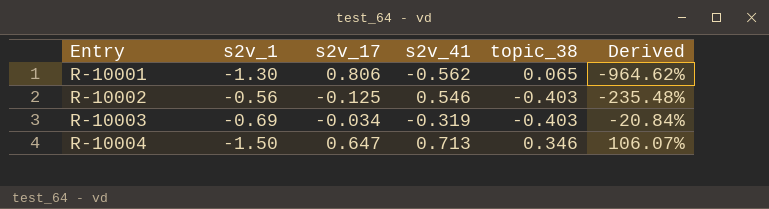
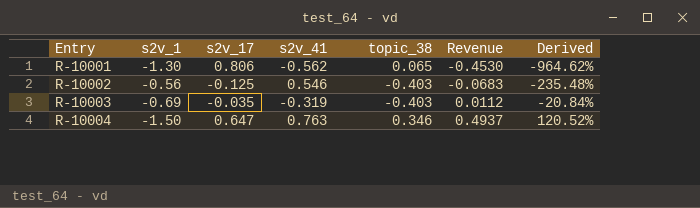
column Revenue | formula: none -> [s2v_17] * [s2v_41]
R-10003 | s2v_17: -0.034 -> -0.035
R-10004 | s2v_41: 0.713 -> 0.763
R-10004 | Derived: 106.07% -> 120.52%

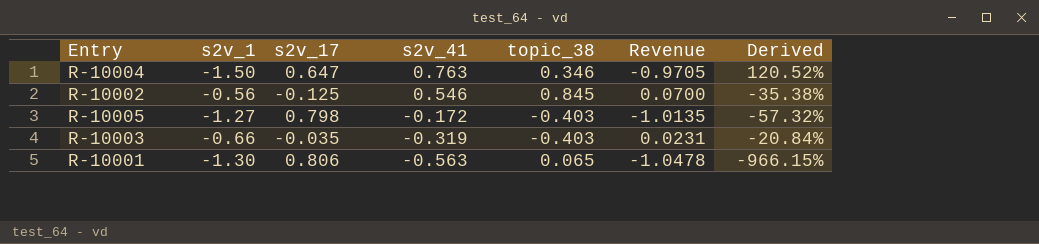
row order: Entry ascending -> s2v_41 descending
column Revenue | formula: [s2v_17] * [s2v_41] -> [s2v_1] * [s2v_17]
R-10002 | topic_38: -0.403 -> 0.845
R-10002 | Derived: -235.48% -> -35.38%
row R-10005: none -> -1.27 | 0.798 | -0.172 | -0.403 | -1.0135 | -57.32%
R-10003 | s2v_1: -0.69 -> -0.66
R-10001 | s2v_41: -0.562 -> -0.563
R-10001 | Derived: -964.62% -> -966.15%

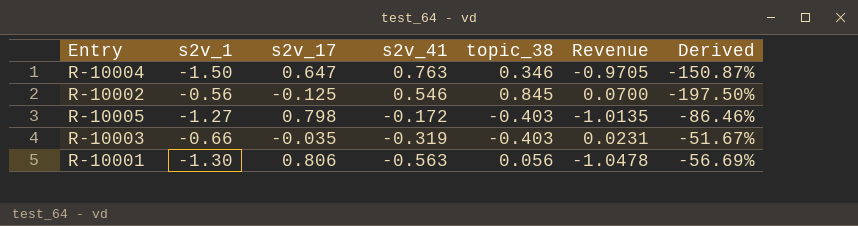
column Derived | formula: ([s2v_41] - [topic_38]) / [topic_38] -> ([s2v_41] - [s2v_1]) / [s2v_1]
R-10001 | topic_38: 0.065 -> 0.056

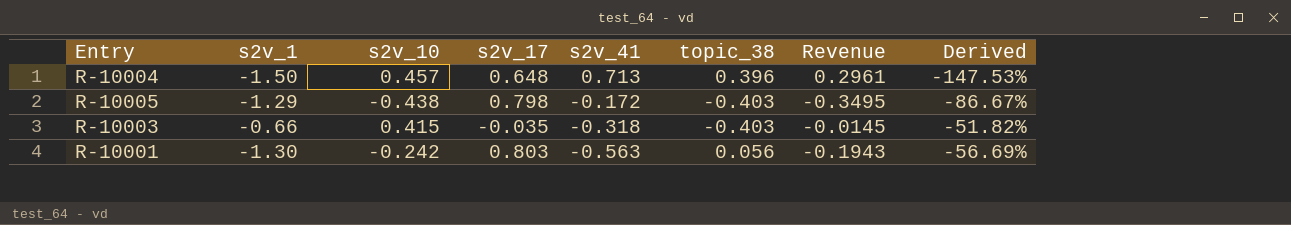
column s2v_10 | position: none -> 3
column Revenue | formula: [s2v_1] * [s2v_17] -> [s2v_10] * [s2v_17]
row R-10002: -0.56 | -0.125 | 0.546 | 0.845 | 0.0700 | -197.50% -> none
R-10004 | s2v_17: 0.647 -> 0.648
R-10004 | s2v_41: 0.763 -> 0.713
R-10004 | topic_38: 0.346 -> 0.396
R-10004 | Derived: -150.87% -> -147.53%
R-10005 | s2v_1: -1.27 -> -1.29
R-10005 | Derived: -86.46% -> -86.67%
R-10003 | s2v_41: -0.319 -> -0.318
R-10003 | Derived: -51.67% -> -51.82%
R-10001 | s2v_17: 0.806 -> 0.803

